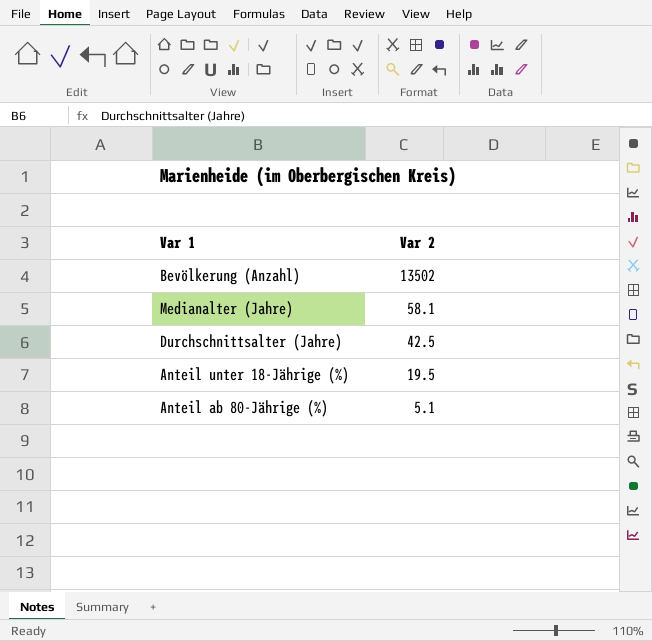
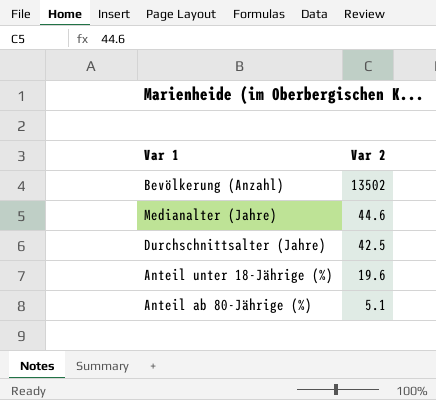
Medianalter (Jahre) | Var 2: 58.1 -> 44.6
Anteil unter 18-Jährige (%) | Var 2: 19.5 -> 19.6

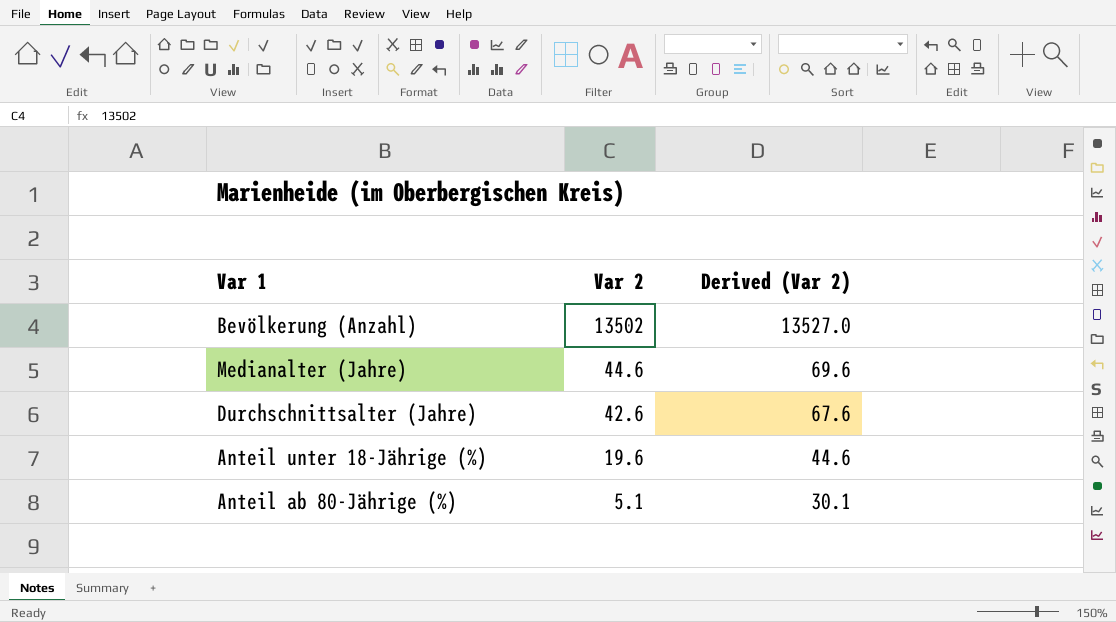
column Derived (Var 2) | formula: none -> [Var 2] + 25
Durchschnittsalter (Jahre) | Var 2: 42.5 -> 42.6

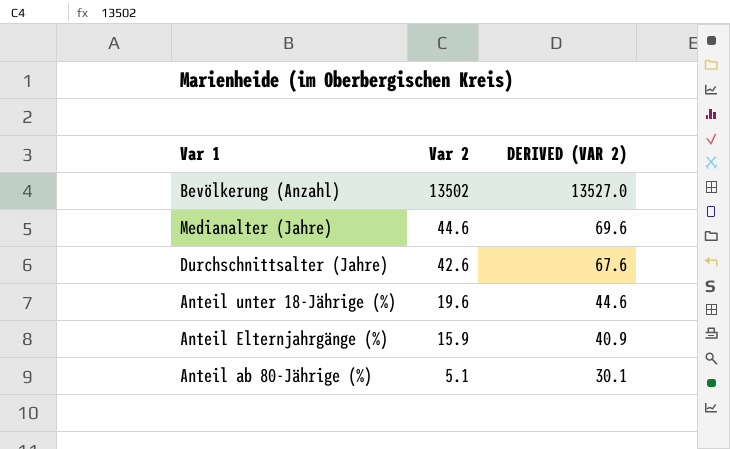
column name: Derived (Var 2) -> DERIVED (VAR 2)
row Anteil Elternjahrgänge (%): none -> 15.9 | 40.9

